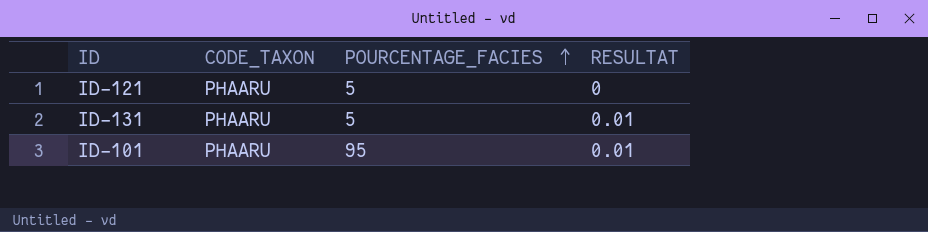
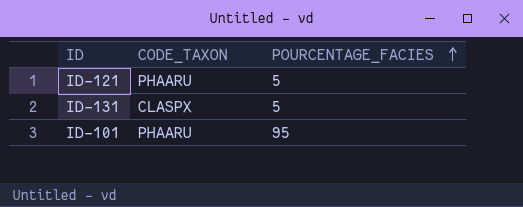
column RESULTAT | position: 4 -> none
ID-131 | CODE_TAXON: PHAARU -> CLASPX

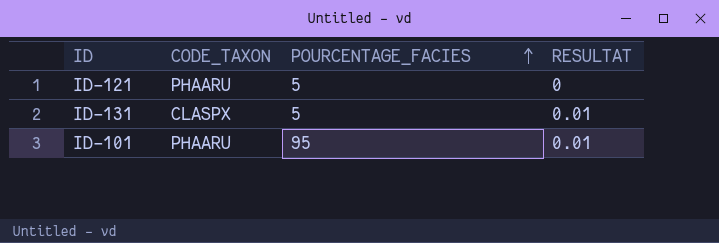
column RESULTAT | position: none -> 4

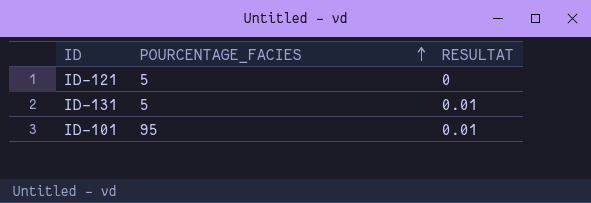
column CODE_TAXON | position: 2 -> none

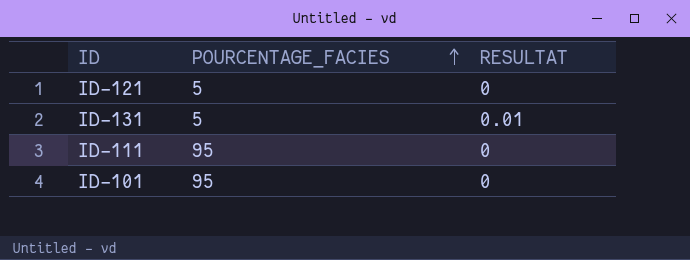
row ID-111: none -> 95 | 0
ID-101 | RESULTAT: 0.01 -> 0

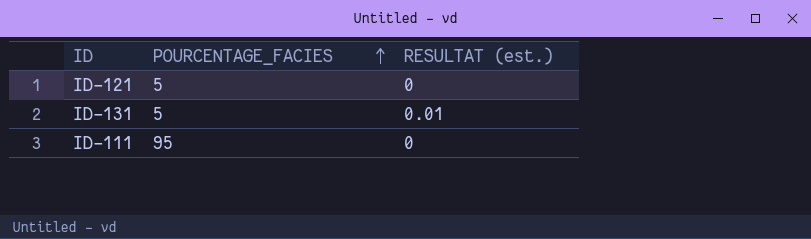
column name: RESULTAT -> RESULTAT (est.)
row ID-101: 95 | 0 -> none

